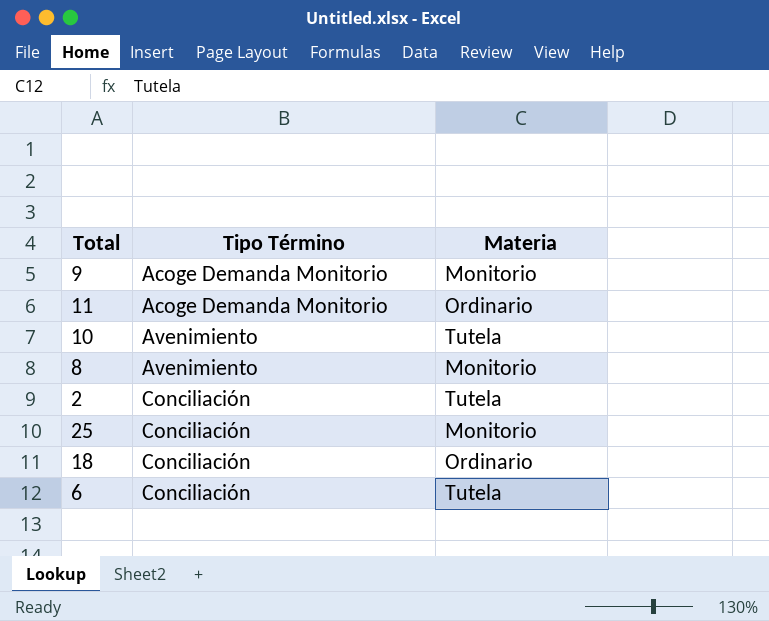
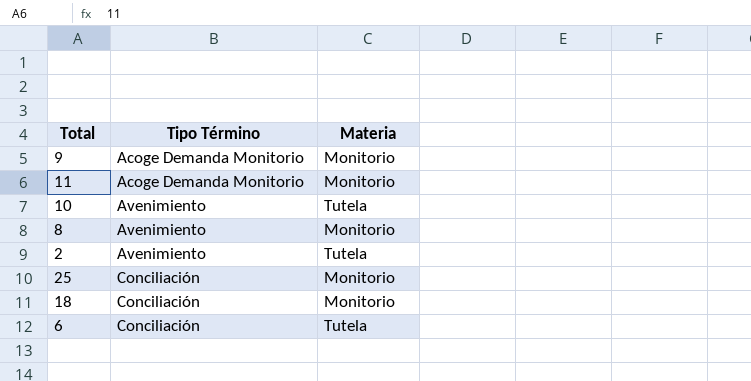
11 | Materia: Ordinario -> Monitorio
2 | Tipo Término: Conciliación -> Avenimiento
18 | Materia: Ordinario -> Monitorio

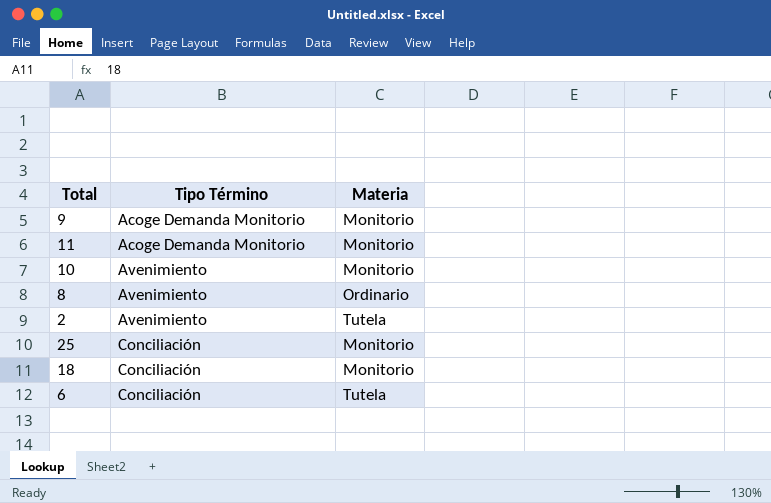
10 | Materia: Tutela -> Monitorio
8 | Materia: Monitorio -> Ordinario

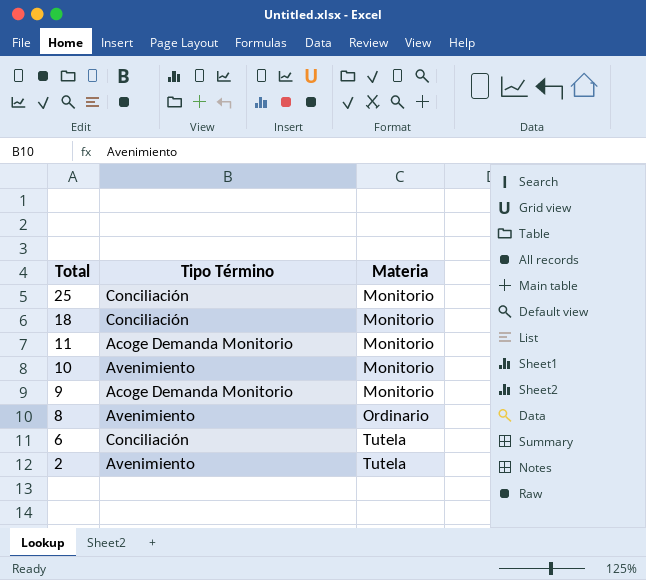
row order: Tipo Término ascending -> Total descending

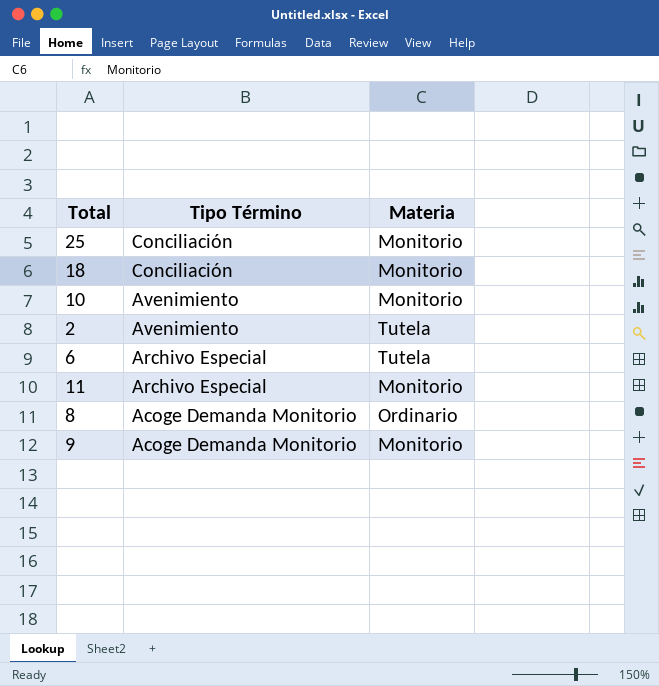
row order: Total descending -> Tipo Término descending
6 | Tipo Término: Conciliación -> Archivo Especial
11 | Tipo Término: Acoge Demanda Monitorio -> Archivo Especial
8 | Tipo Término: Avenimiento -> Acoge Demanda Monitorio

